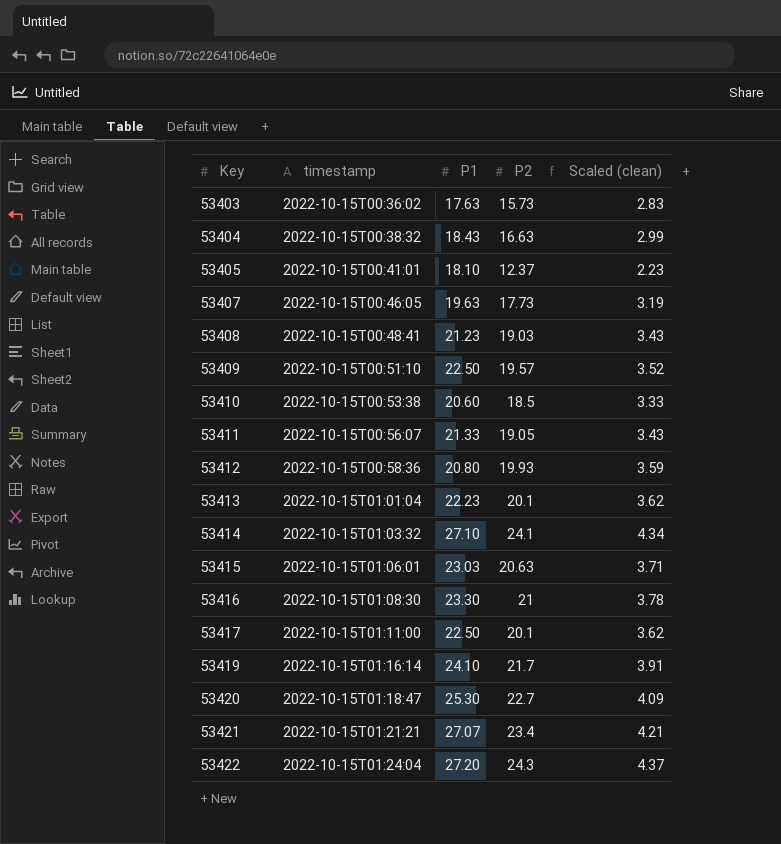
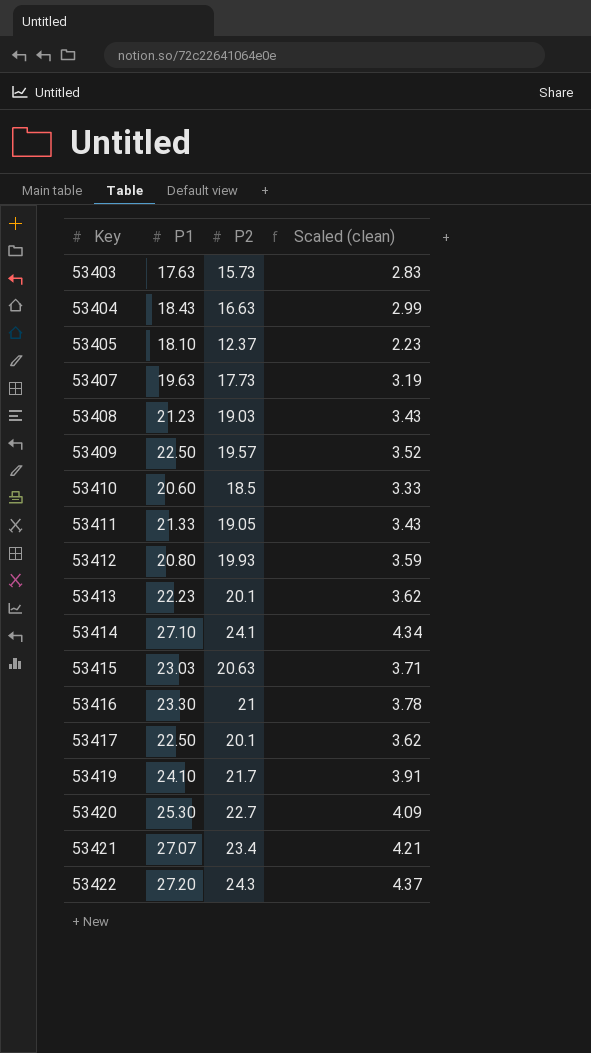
column timestamp | position: 2 -> none

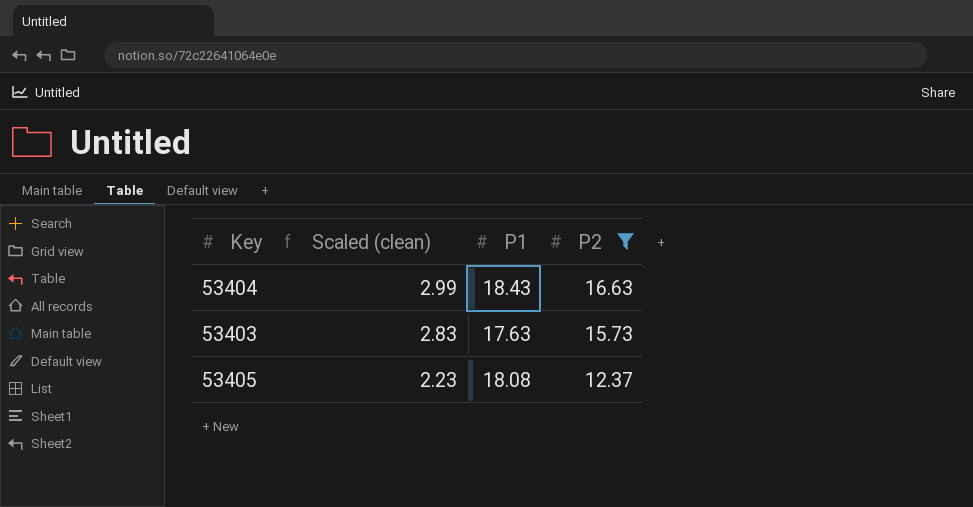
filter: none -> P2 <= 16.63
row order: Key ascending -> Scaled (clean) descending
column Scaled (clean) | position: 4 -> 2
53405 | P1: 18.10 -> 18.08

